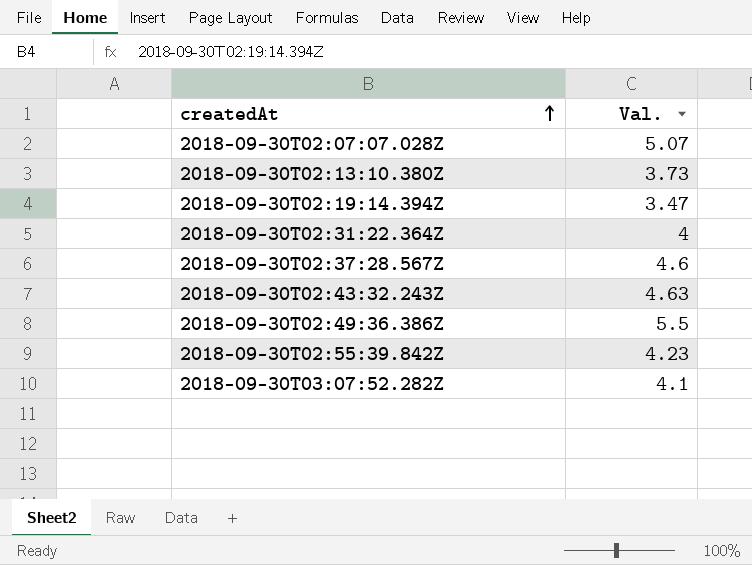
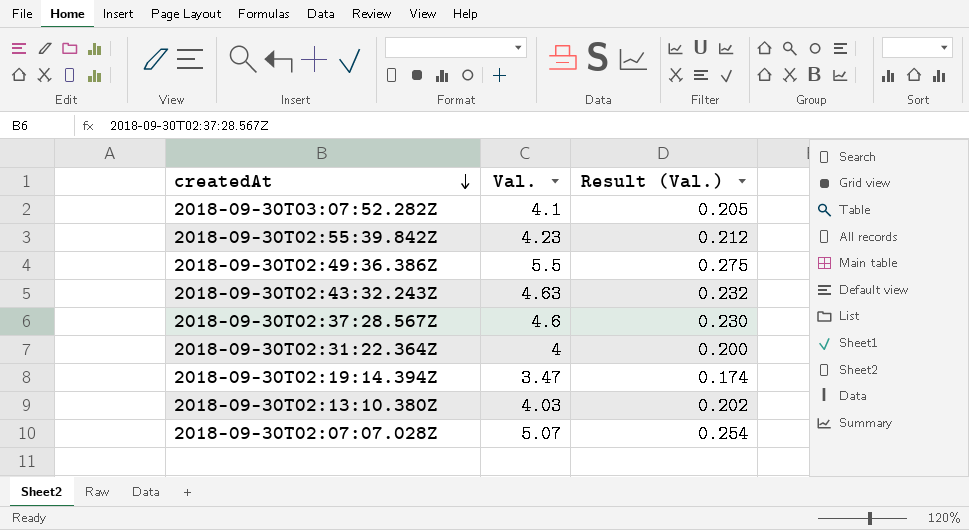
row order: createdAt ascending -> createdAt descending
column Result (Val.) | formula: none -> [Val.] * 0.05
2018-09-30T02:13:10.380Z | Val.: 3.73 -> 4.03

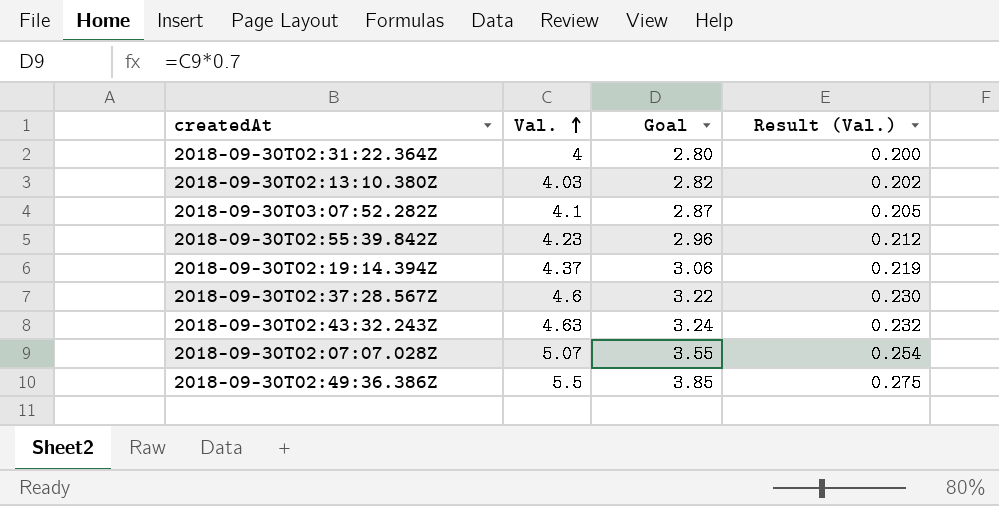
row order: createdAt descending -> Val. ascending
column Goal | formula: none -> [Val.] * 0.7
2018-09-30T02:19:14.394Z | Val.: 3.47 -> 4.37
2018-09-30T02:19:14.394Z | Result (Val.): 0.174 -> 0.219

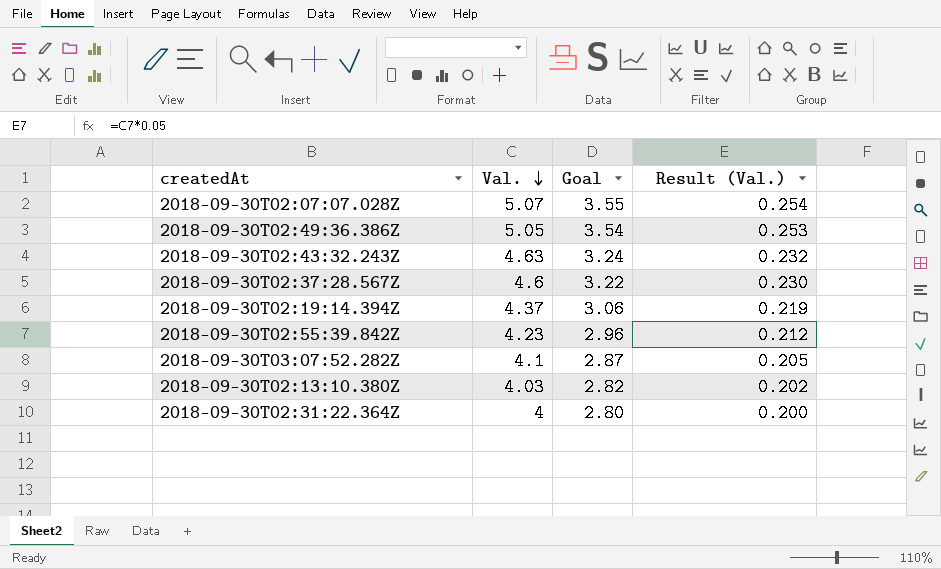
row order: Val. ascending -> Val. descending
2018-09-30T02:49:36.386Z | Val.: 5.5 -> 5.05
2018-09-30T02:49:36.386Z | Goal: 3.85 -> 3.54
2018-09-30T02:49:36.386Z | Result (Val.): 0.275 -> 0.253

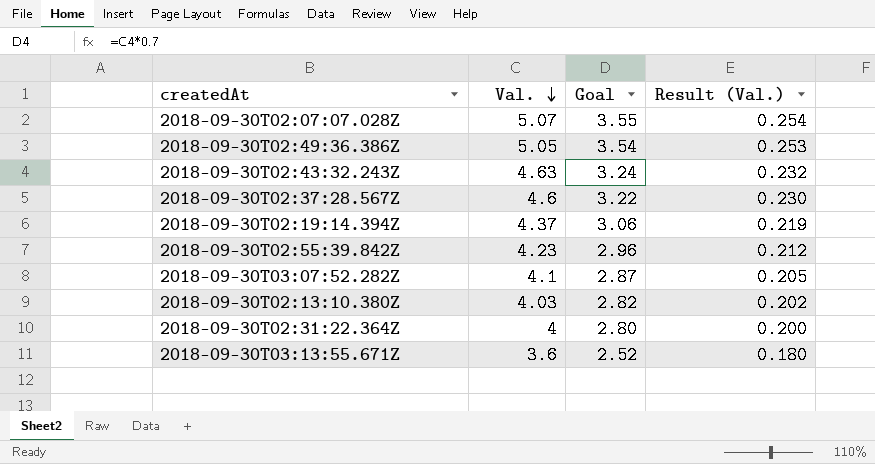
row 2018-09-30T03:13:55.671Z: none -> 3.6 | 2.52 | 0.180

